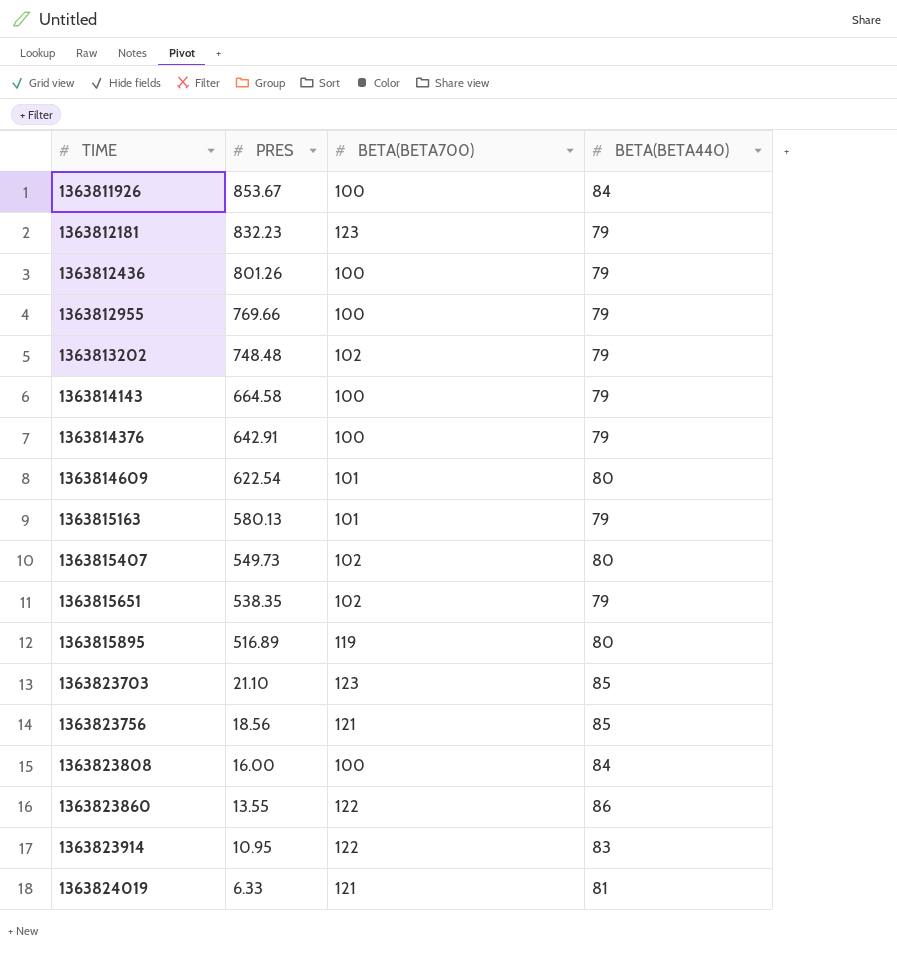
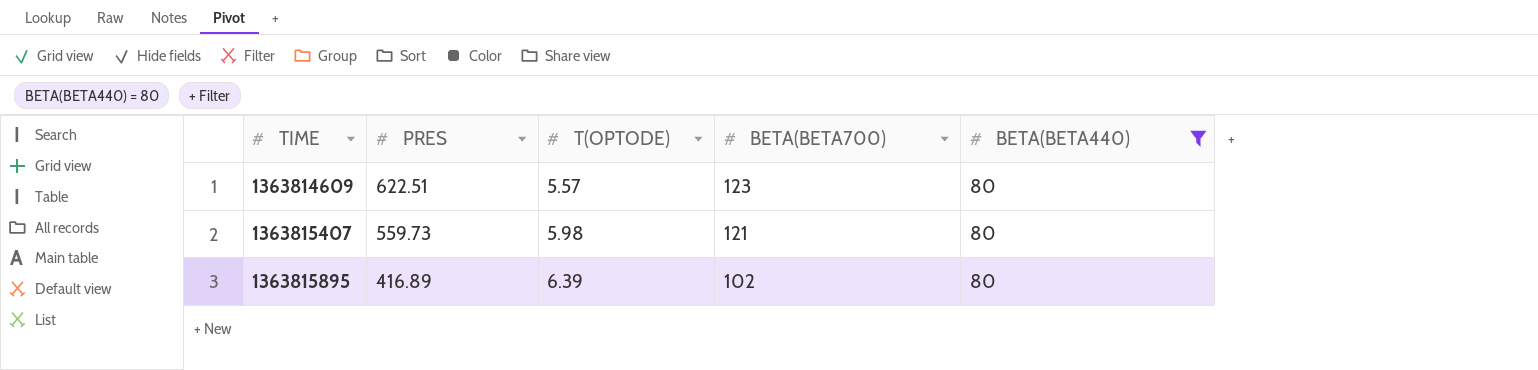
filter: none -> BETA(BETA440) = 80
column T(OPTODE) | position: none -> 3
1363814609 | PRES: 622.54 -> 622.51
1363814609 | BETA(BETA700): 101 -> 123
1363815407 | PRES: 549.73 -> 559.73
1363815407 | BETA(BETA700): 102 -> 121
1363815895 | PRES: 516.89 -> 416.89
1363815895 | BETA(BETA700): 119 -> 102

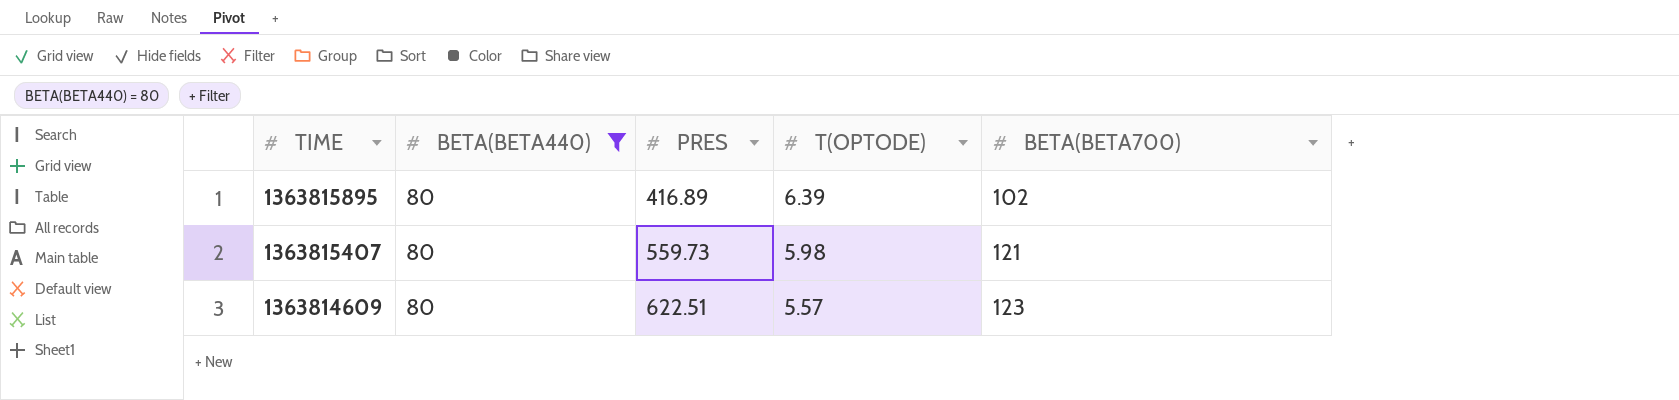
row order: TIME ascending -> TIME descending
column BETA(BETA440) | position: 5 -> 2

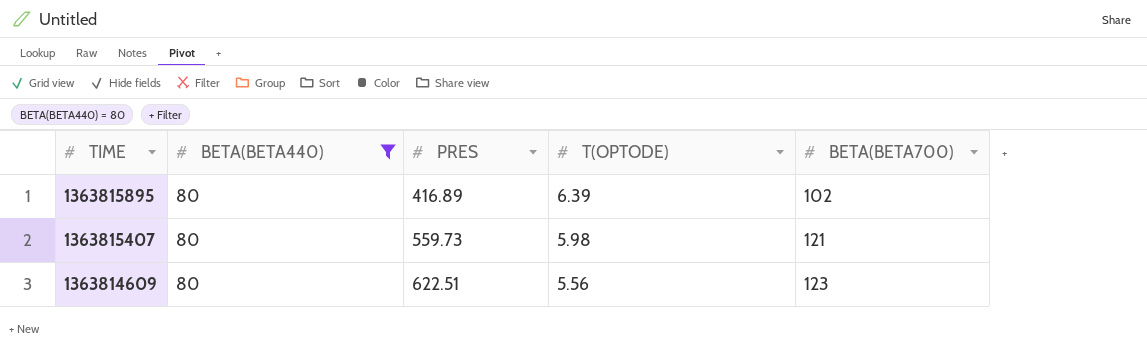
1363814609 | T(OPTODE): 5.57 -> 5.56

